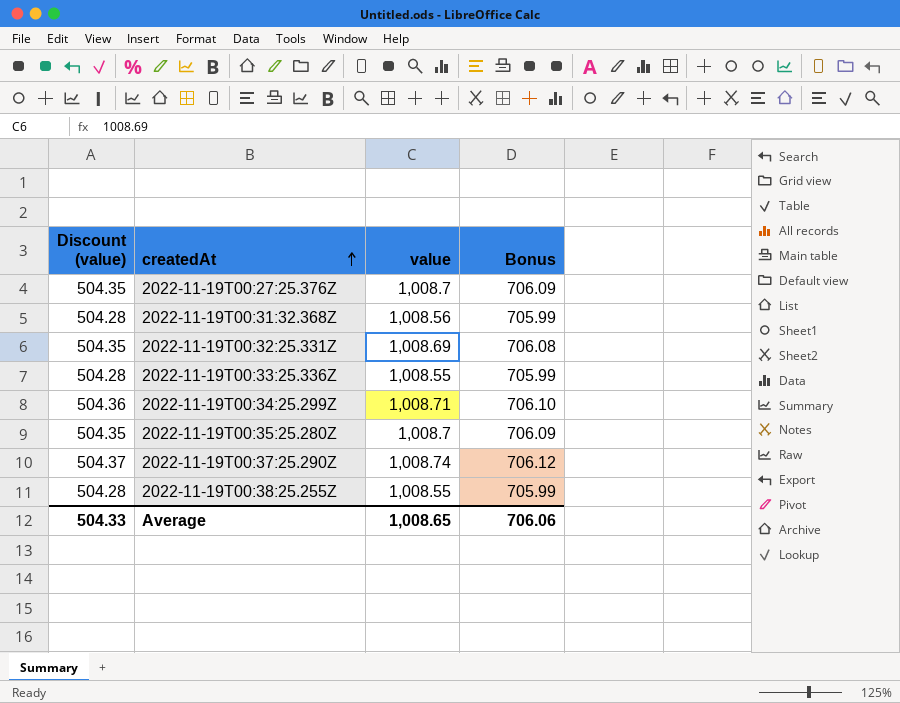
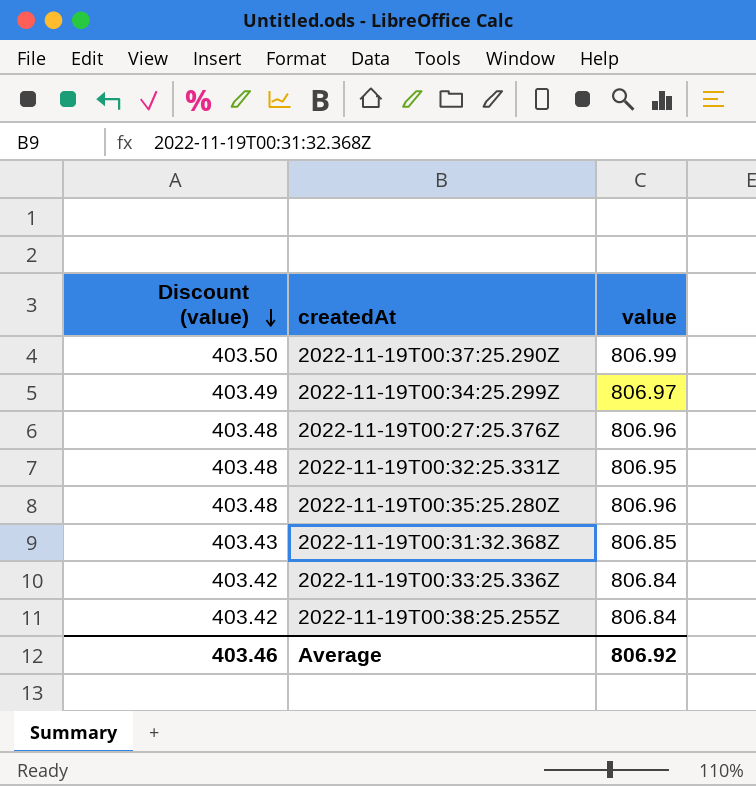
row order: createdAt ascending -> Discount (value) descending
column Bonus | formula: [value] * 0.7 -> none
2022-11-19T00:37:25.290Z | Discount (value): 504.37 -> 403.50
2022-11-19T00:37:25.290Z | value: 1,008.74 -> 806.99
2022-11-19T00:34:25.299Z | Discount (value): 504.36 -> 403.49
2022-11-19T00:34:25.299Z | value: 1,008.71 -> 806.97
2022-11-19T00:27:25.376Z | Discount (value): 504.35 -> 403.48
2022-11-19T00:27:25.376Z | value: 1,008.7 -> 806.96
2022-11-19T00:32:25.331Z | Discount (value): 504.35 -> 403.48
2022-11-19T00:32:25.331Z | value: 1,008.69 -> 806.95
2022-11-19T00:35:25.280Z | Discount (value): 504.35 -> 403.48
2022-11-19T00:35:25.280Z | value: 1,008.7 -> 806.96
2022-11-19T00:31:32.368Z | Discount (value): 504.28 -> 403.43
2022-11-19T00:31:32.368Z | value: 1,008.56 -> 806.85
2022-11-19T00:33:25.336Z | Discount (value): 504.28 -> 403.42
2022-11-19T00:33:25.336Z | value: 1,008.55 -> 806.84
2022-11-19T00:38:25.255Z | Discount (value): 504.28 -> 403.42
2022-11-19T00:38:25.255Z | value: 1,008.55 -> 806.84
Average | Discount (value): 504.33 -> 403.46
Average | value: 1,008.65 -> 806.92

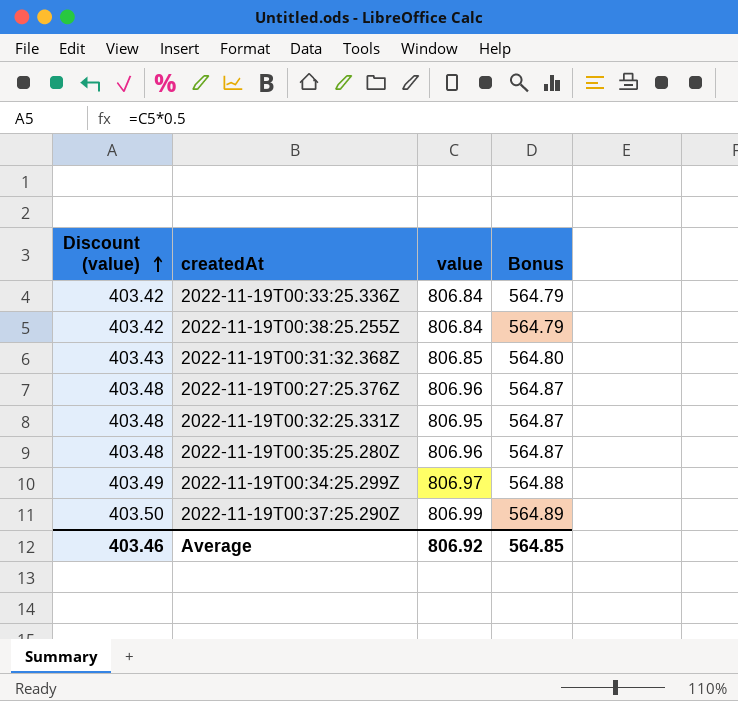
row order: Discount (value) descending -> Discount (value) ascending
column Bonus | formula: none -> [value] * 0.7

